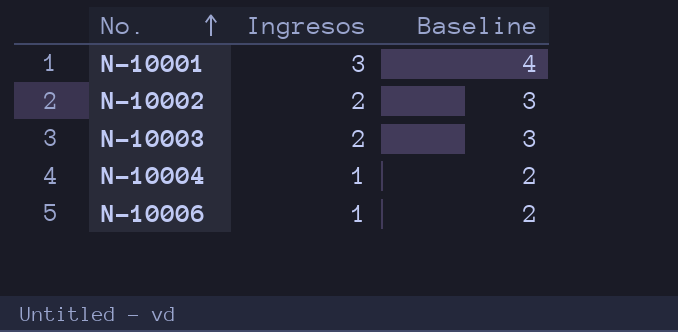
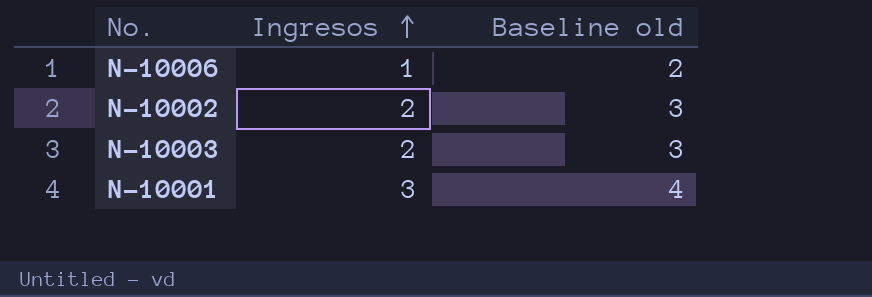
row order: No. ascending -> Ingresos ascending
column name: Baseline -> Baseline old
row N-10004: 1 | 2 -> none

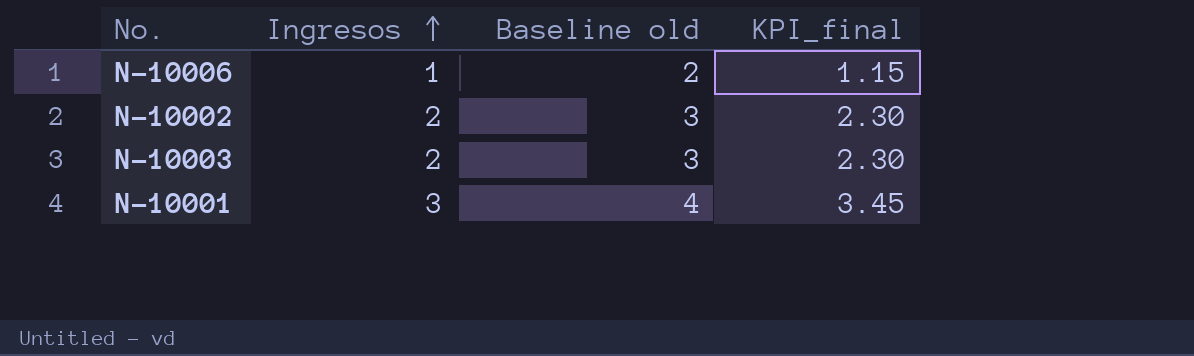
column KPI_final | formula: none -> [Ingresos] * 1.15

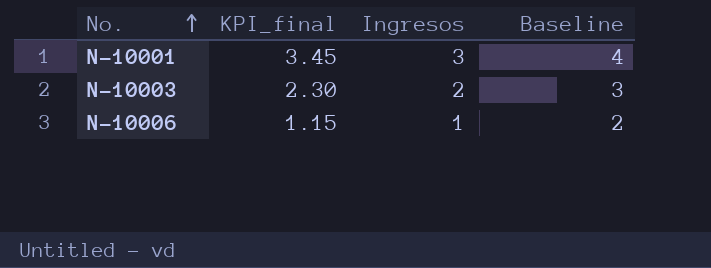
row order: Ingresos ascending -> No. ascending
column KPI_final | position: 4 -> 2
column name: Baseline old -> Baseline
row N-10002: 2 | 3 | 2.30 -> none

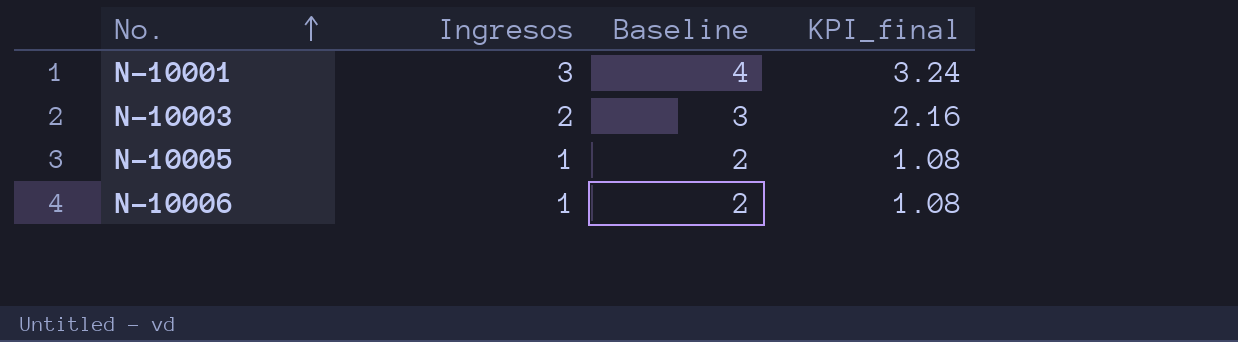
column KPI_final | formula: [Ingresos] * 1.15 -> [Ingresos] * 1.08
column KPI_final | position: 2 -> 4
row N-10005: none -> 1 | 2 | 1.08

